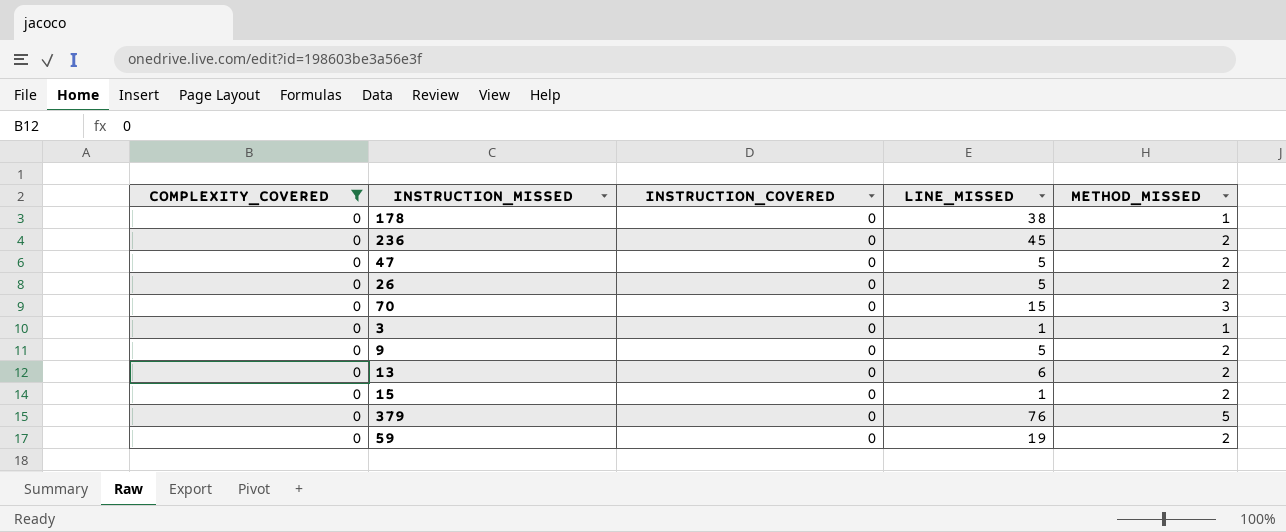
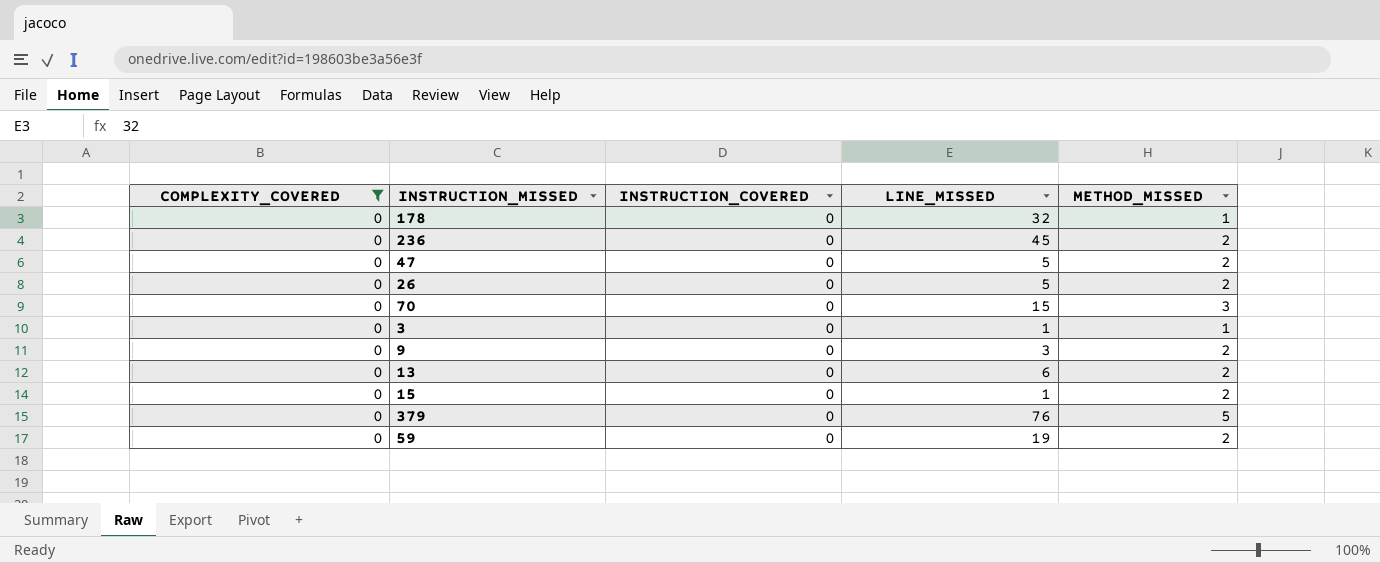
178 | LINE_MISSED: 38 -> 32
9 | LINE_MISSED: 5 -> 3

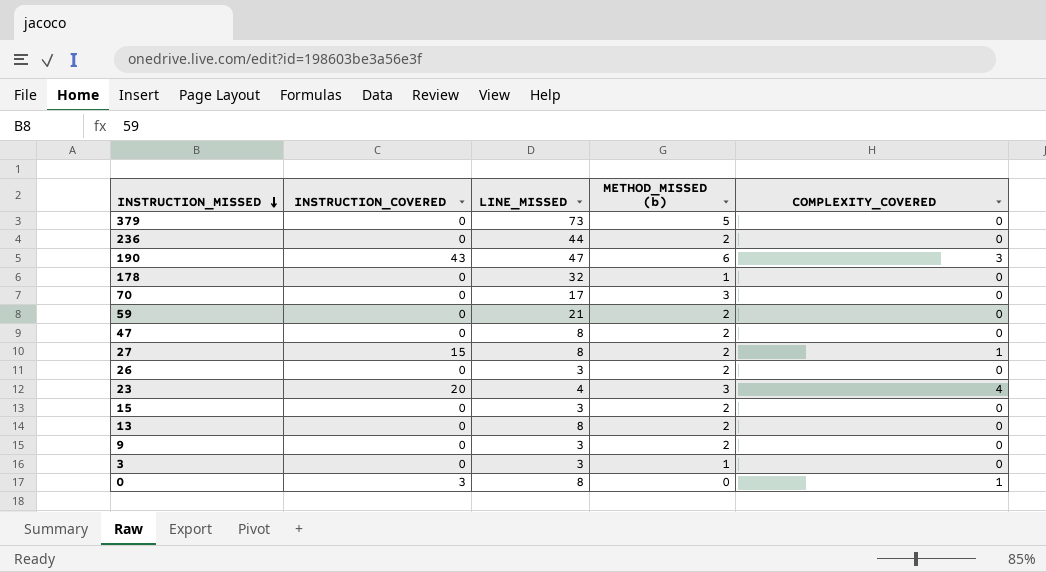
filter: COMPLEXITY_COVERED = 0 -> none
row order: none -> INSTRUCTION_MISSED descending
column name: METHOD_MISSED -> METHOD_MISSED (b)
column COMPLEXITY_COVERED | position: 1 -> 5
379 | LINE_MISSED: 76 -> 73
236 | LINE_MISSED: 45 -> 44
70 | LINE_MISSED: 15 -> 17
59 | LINE_MISSED: 19 -> 21
47 | LINE_MISSED: 5 -> 8
26 | LINE_MISSED: 5 -> 3
15 | LINE_MISSED: 1 -> 3
13 | LINE_MISSED: 6 -> 8
3 | LINE_MISSED: 1 -> 3

